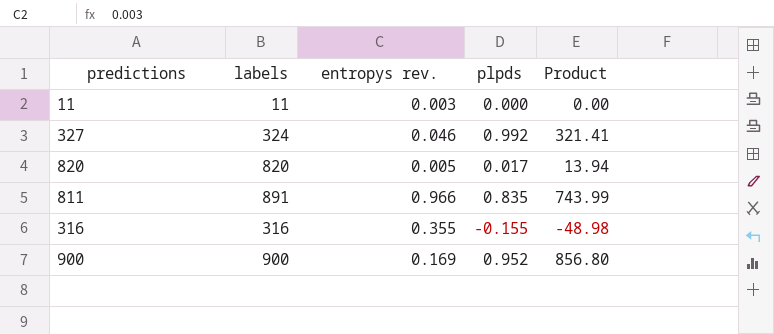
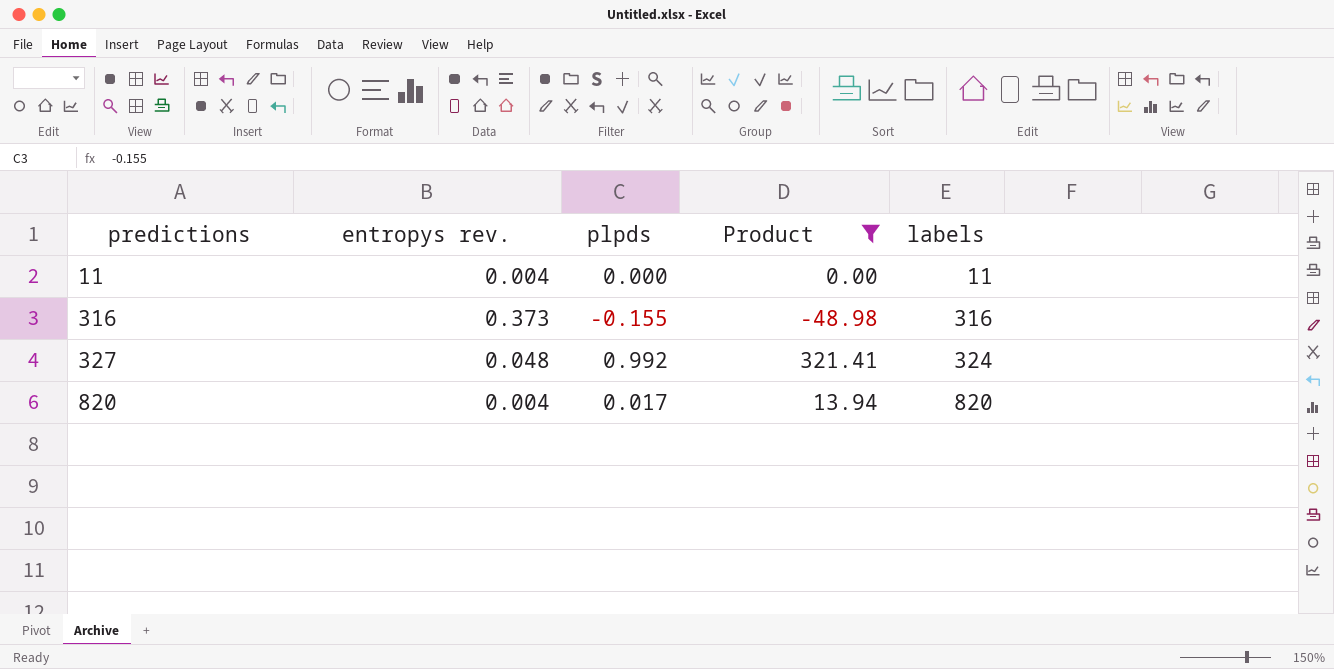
filter: none -> Product <= 321.41
row order: none -> predictions ascending
column labels | position: 2 -> 5
11 | entropys rev.: 0.003 -> 0.004
316 | entropys rev.: 0.355 -> 0.373
327 | entropys rev.: 0.046 -> 0.048
820 | entropys rev.: 0.005 -> 0.004

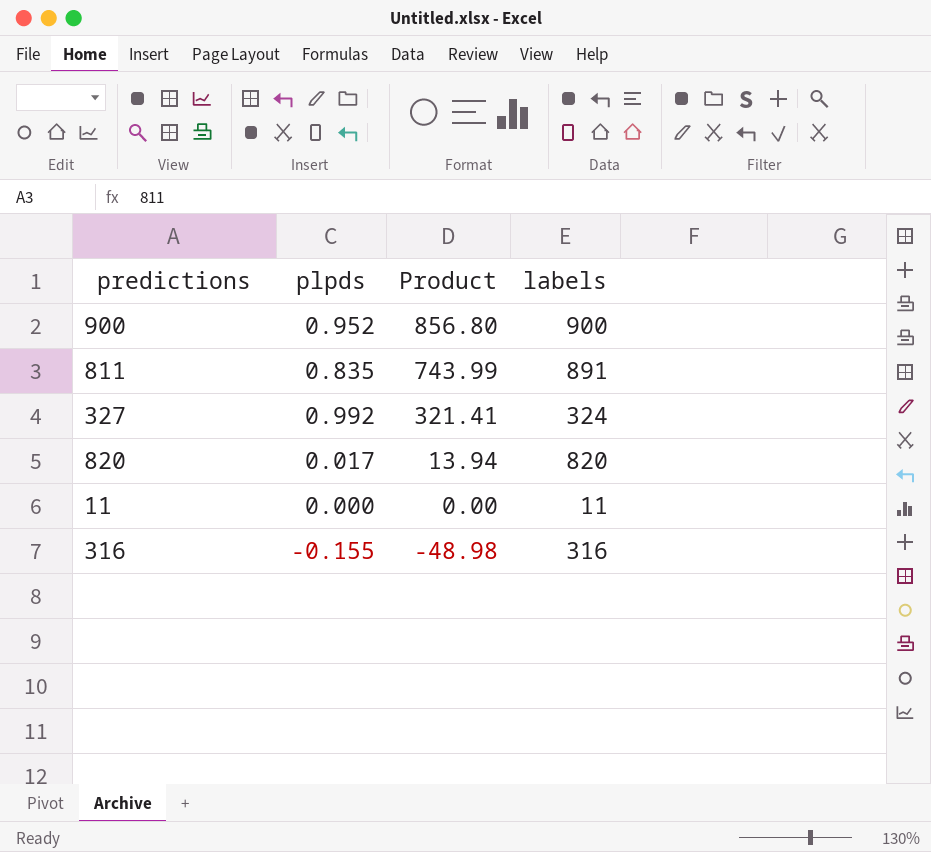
filter: Product <= 321.41 -> none
row order: predictions ascending -> Product descending
column entropys rev. | position: 2 -> none

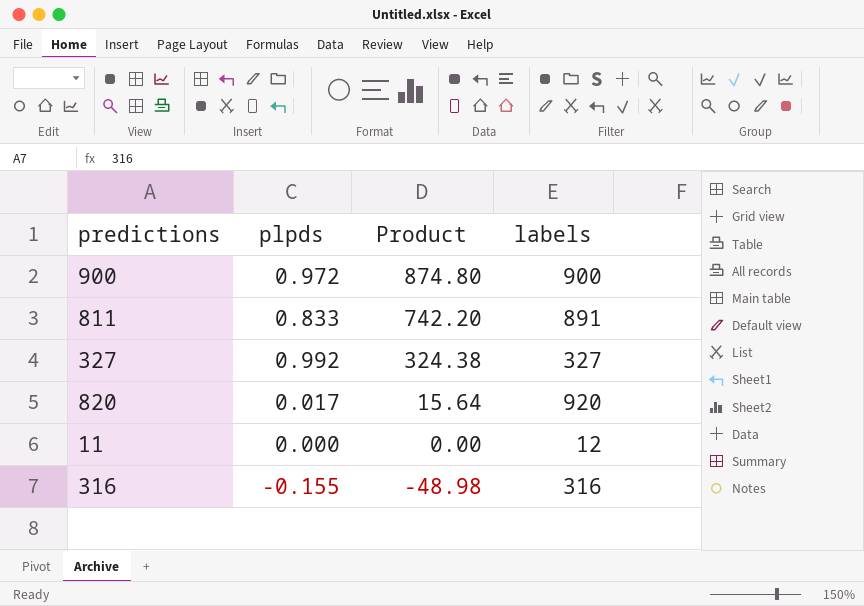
900 | plpds: 0.952 -> 0.972
900 | Product: 856.80 -> 874.80
811 | plpds: 0.835 -> 0.833
811 | Product: 743.99 -> 742.20
327 | Product: 321.41 -> 324.38
327 | labels: 324 -> 327
820 | Product: 13.94 -> 15.64
820 | labels: 820 -> 920
11 | labels: 11 -> 12

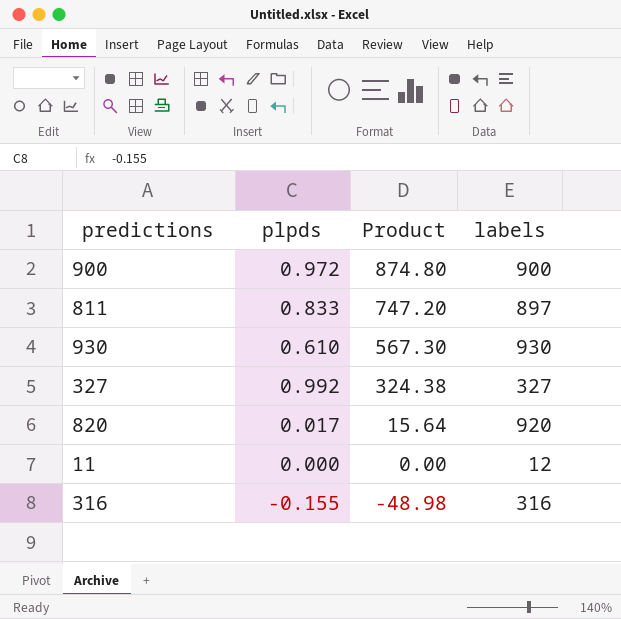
811 | Product: 742.20 -> 747.20
811 | labels: 891 -> 897
row 930: none -> 0.610 | 567.30 | 930

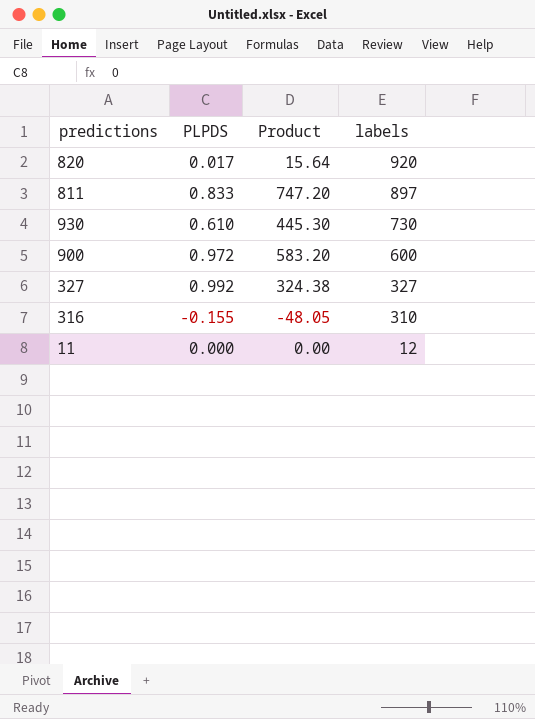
row order: Product descending -> labels descending
column name: plpds -> PLPDS
930 | Product: 567.30 -> 445.30
930 | labels: 930 -> 730
900 | Product: 874.80 -> 583.20
900 | labels: 900 -> 600
316 | Product: -48.98 -> -48.05
316 | labels: 316 -> 310

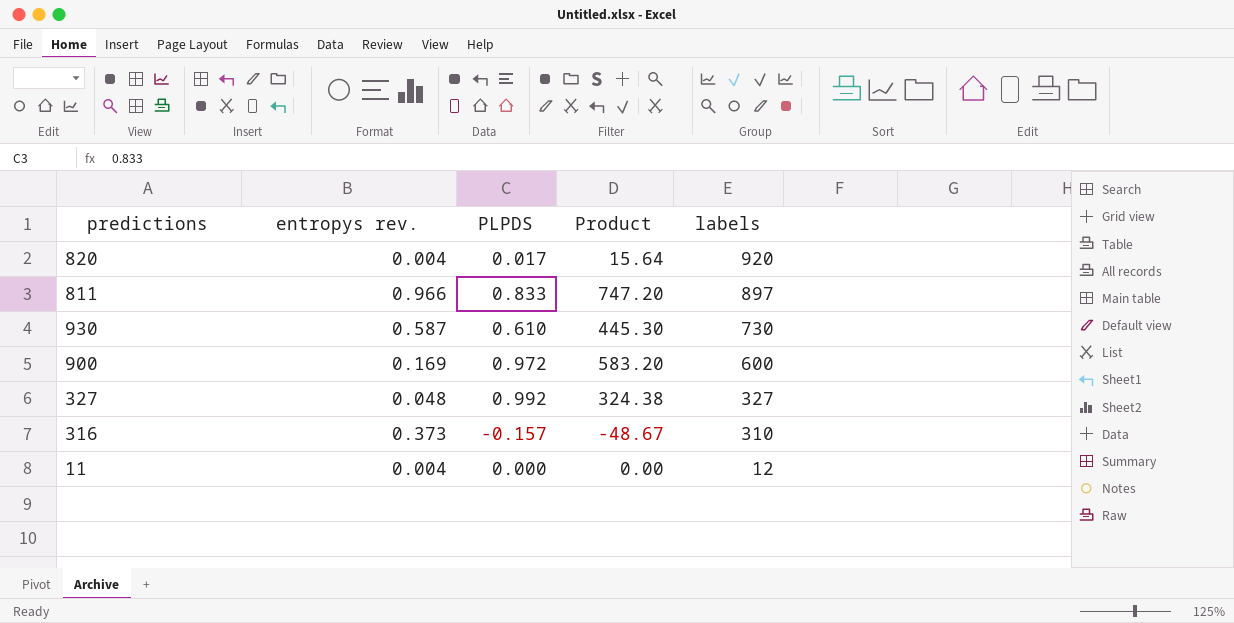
column entropys rev. | position: none -> 2
316 | PLPDS: -0.155 -> -0.157
316 | Product: -48.05 -> -48.67

